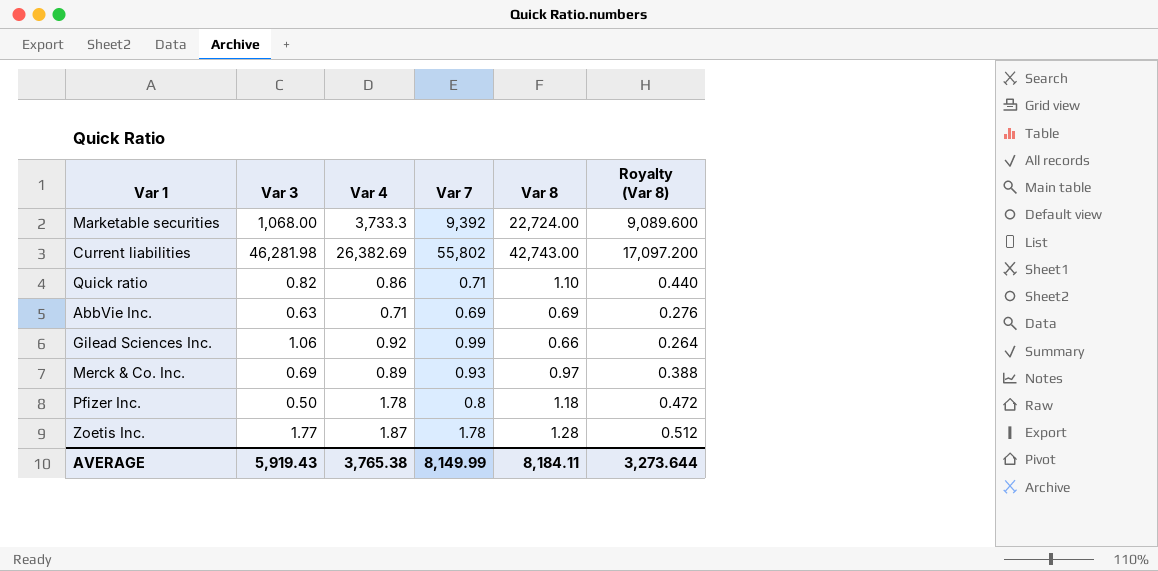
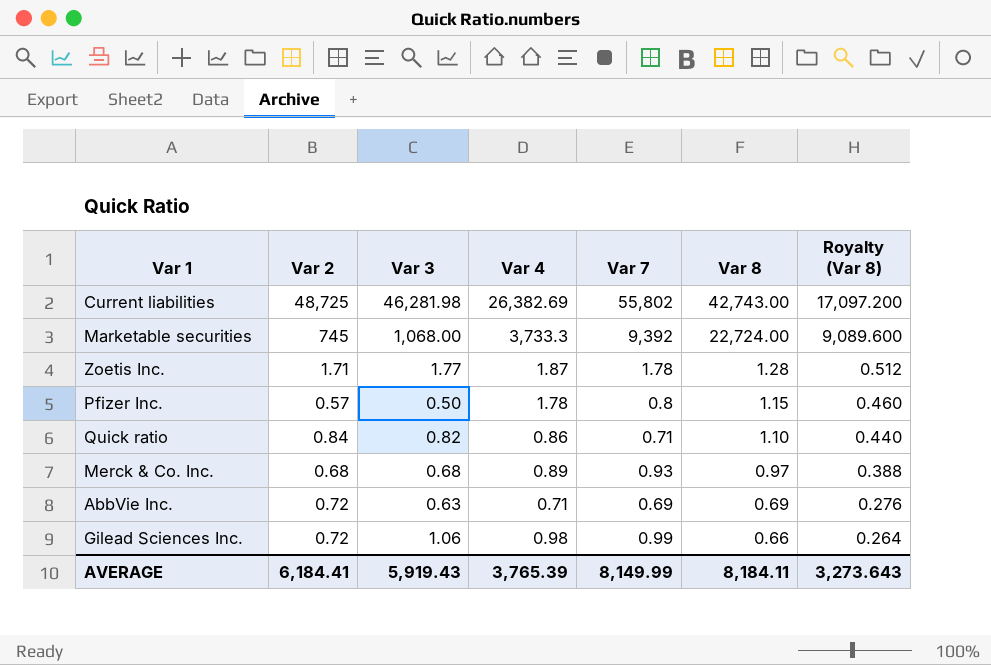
row order: none -> Var 8 descending
column Var 2 | position: none -> 2
Pfizer Inc. | Var 8: 1.18 -> 1.15
Pfizer Inc. | Royalty (Var 8): 0.472 -> 0.460
Merck & Co. Inc. | Var 3: 0.69 -> 0.68
Gilead Sciences Inc. | Var 4: 0.92 -> 0.98
AVERAGE | Var 4: 3,765.38 -> 3,765.39
AVERAGE | Royalty (Var 8): 3,273.644 -> 3,273.643

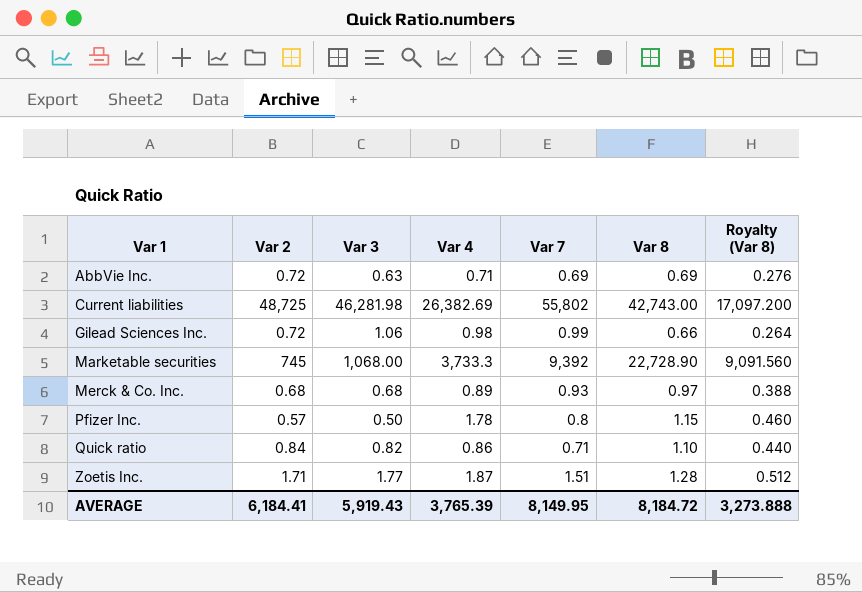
row order: Var 8 descending -> Var 1 ascending
Marketable securities | Var 8: 22,724.00 -> 22,728.90
Marketable securities | Royalty (Var 8): 9,089.600 -> 9,091.560
Zoetis Inc. | Var 7: 1.78 -> 1.51
AVERAGE | Var 7: 8,149.99 -> 8,149.95
AVERAGE | Var 8: 8,184.11 -> 8,184.72
AVERAGE | Royalty (Var 8): 3,273.643 -> 3,273.888

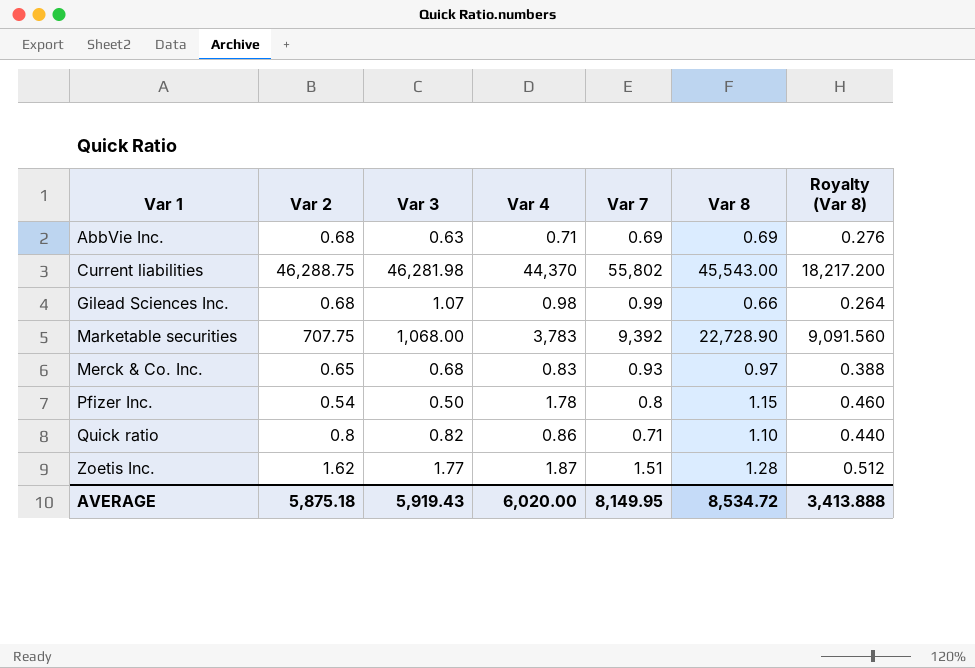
AbbVie Inc. | Var 2: 0.72 -> 0.68
Current liabilities | Var 2: 48,725 -> 46,288.75
Current liabilities | Var 4: 26,382.69 -> 44,370
Current liabilities | Var 8: 42,743.00 -> 45,543.00
Current liabilities | Royalty (Var 8): 17,097.200 -> 18,217.200
Gilead Sciences Inc. | Var 2: 0.72 -> 0.68
Gilead Sciences Inc. | Var 3: 1.06 -> 1.07
Marketable securities | Var 2: 745 -> 707.75
Marketable securities | Var 4: 3,733.3 -> 3,783
Merck & Co. Inc. | Var 2: 0.68 -> 0.65
Merck & Co. Inc. | Var 4: 0.89 -> 0.83
Pfizer Inc. | Var 2: 0.57 -> 0.54
Quick ratio | Var 2: 0.84 -> 0.8
Zoetis Inc. | Var 2: 1.71 -> 1.62
AVERAGE | Var 2: 6,184.41 -> 5,875.18
AVERAGE | Var 4: 3,765.39 -> 6,020.00
AVERAGE | Var 8: 8,184.72 -> 8,534.72
AVERAGE | Royalty (Var 8): 3,273.888 -> 3,413.888

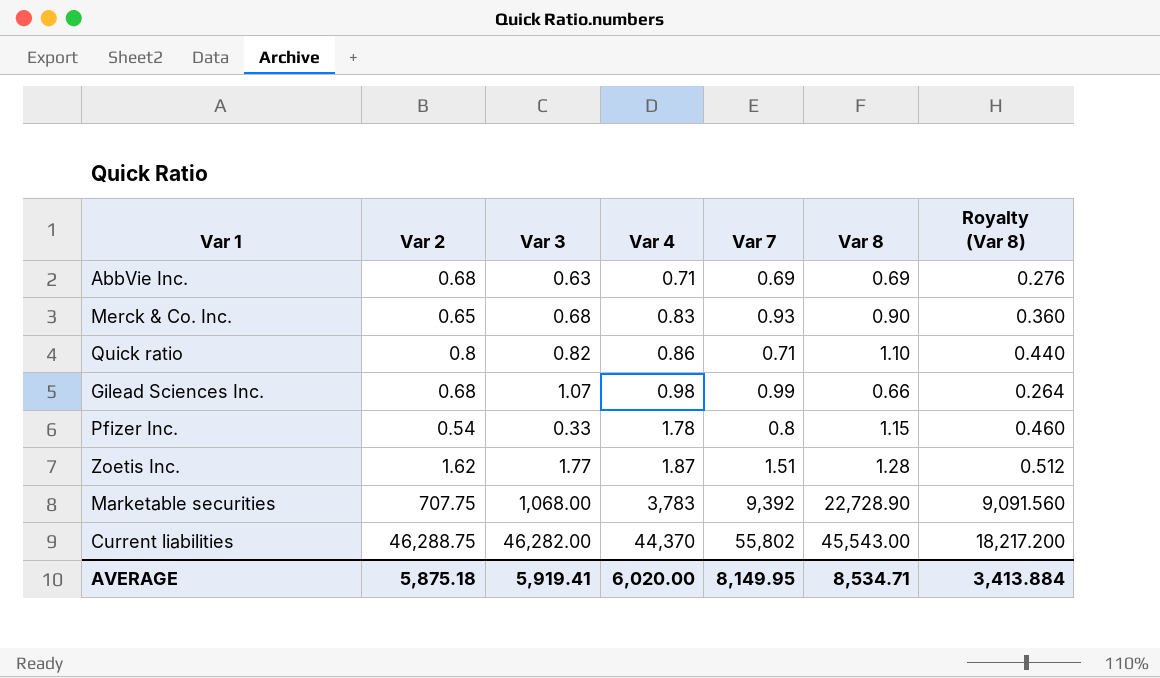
row order: Var 1 ascending -> Var 4 ascending
Merck & Co. Inc. | Var 8: 0.97 -> 0.90
Merck & Co. Inc. | Royalty (Var 8): 0.388 -> 0.360
Pfizer Inc. | Var 3: 0.50 -> 0.33
Current liabilities | Var 3: 46,281.98 -> 46,282.00
AVERAGE | Var 3: 5,919.43 -> 5,919.41
AVERAGE | Var 8: 8,534.72 -> 8,534.71
AVERAGE | Royalty (Var 8): 3,413.888 -> 3,413.884

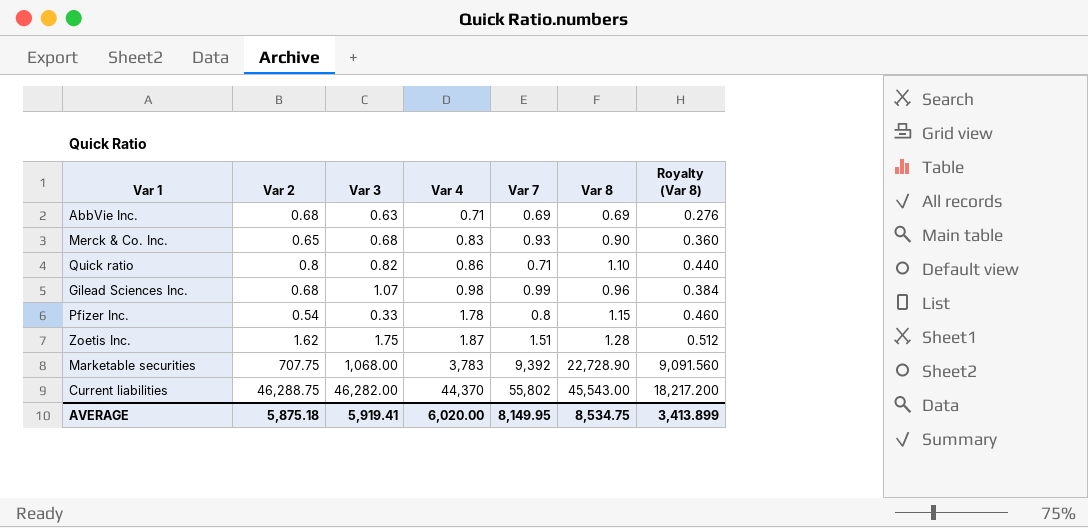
Gilead Sciences Inc. | Var 8: 0.66 -> 0.96
Gilead Sciences Inc. | Royalty (Var 8): 0.264 -> 0.384
Zoetis Inc. | Var 3: 1.77 -> 1.75
AVERAGE | Var 8: 8,534.71 -> 8,534.75
AVERAGE | Royalty (Var 8): 3,413.884 -> 3,413.899

